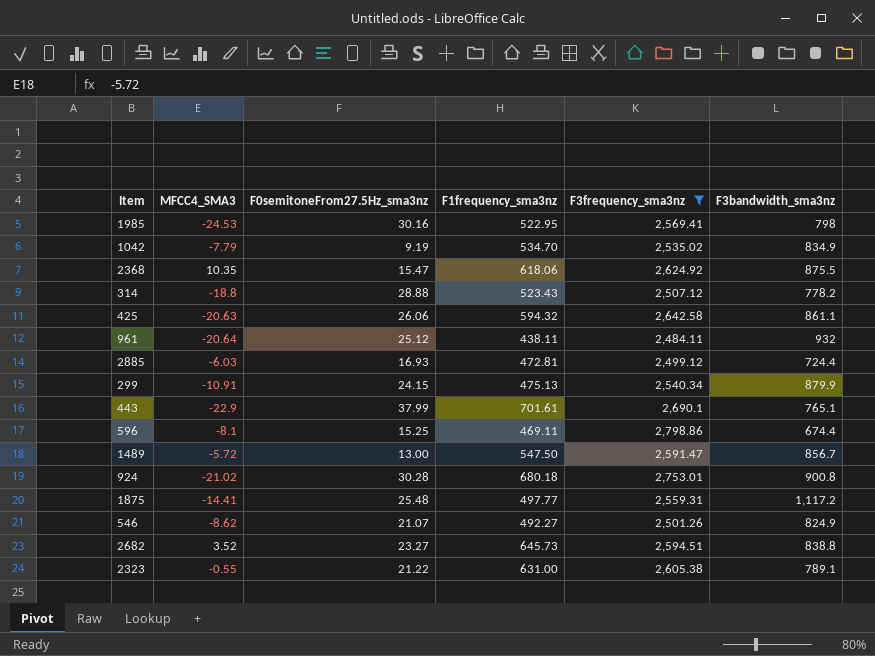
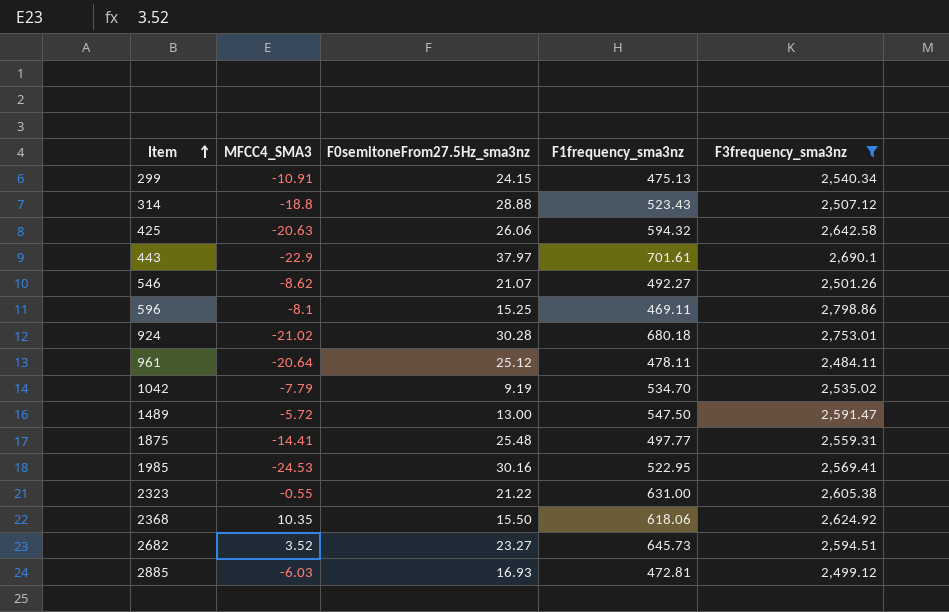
row order: none -> Item ascending
column F3bandwidth_sma3nz | position: 6 -> none
443 | F0semitoneFrom27.5Hz_sma3nz: 37.99 -> 37.97
961 | F1frequency_sma3nz: 438.11 -> 478.11
2368 | F0semitoneFrom27.5Hz_sma3nz: 15.47 -> 15.50

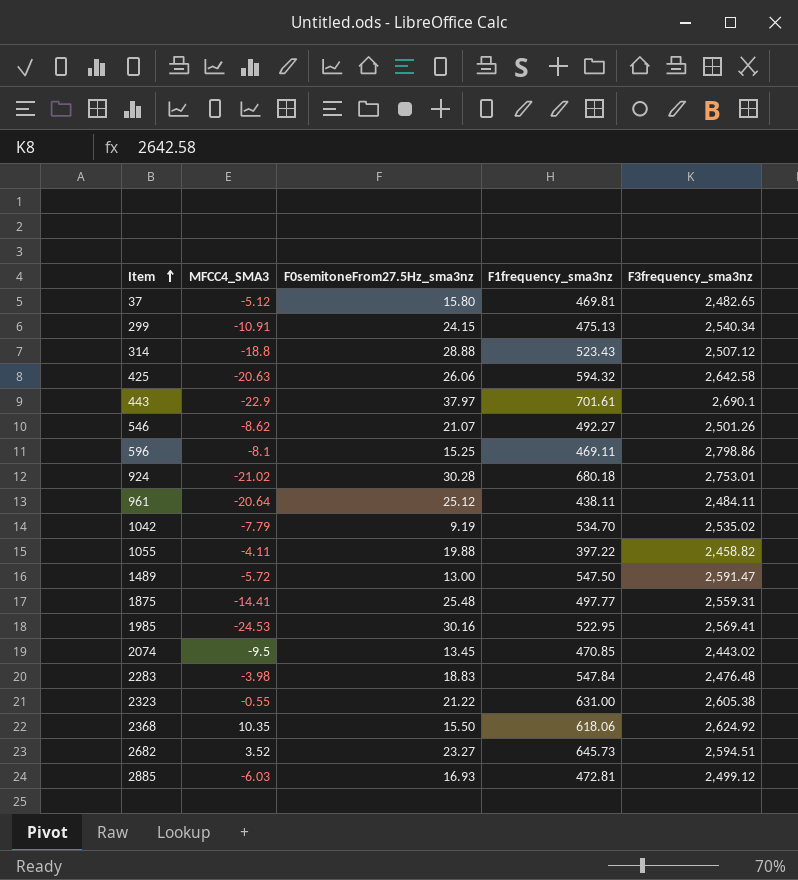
filter: F3frequency_sma3nz >= 2,484.11 -> none
961 | F1frequency_sma3nz: 478.11 -> 438.11

